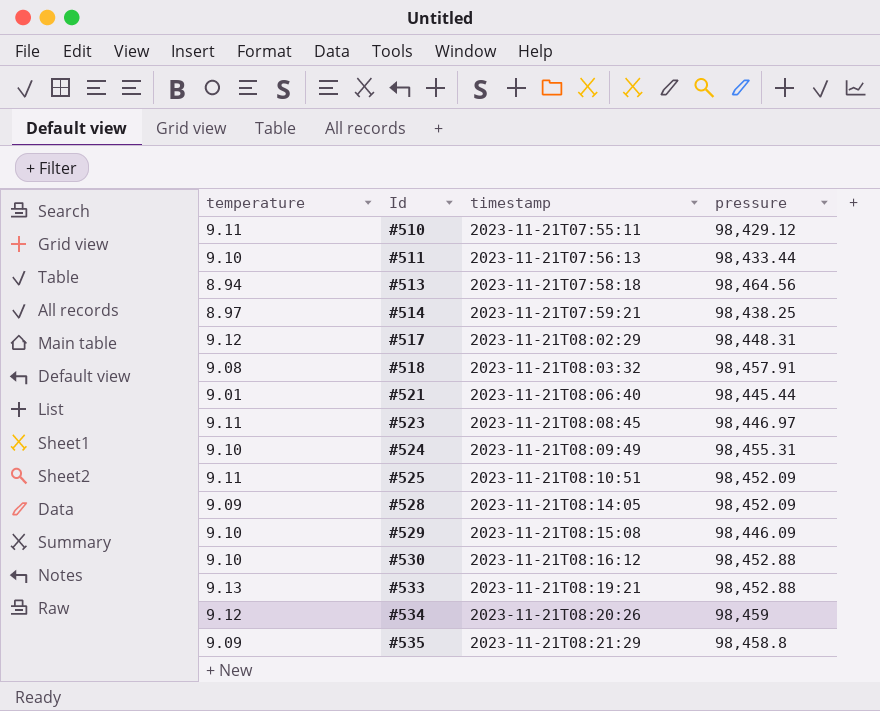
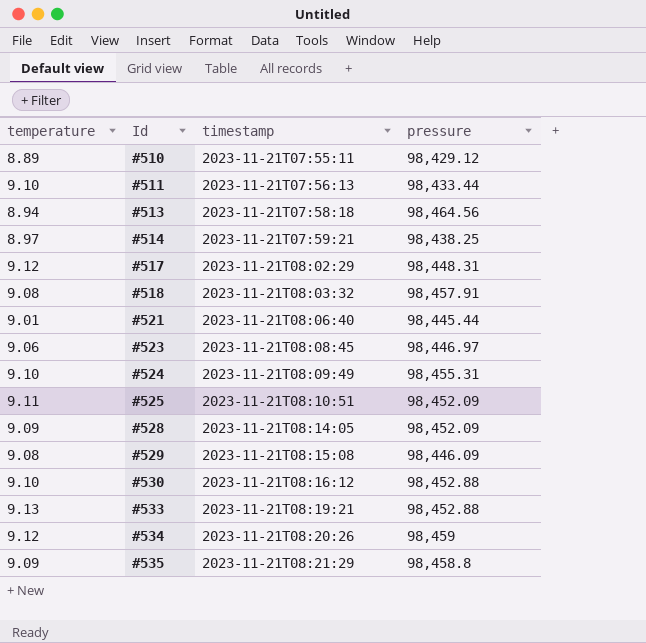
#510 | temperature: 9.11 -> 8.89
#523 | temperature: 9.11 -> 9.06
#529 | temperature: 9.10 -> 9.08

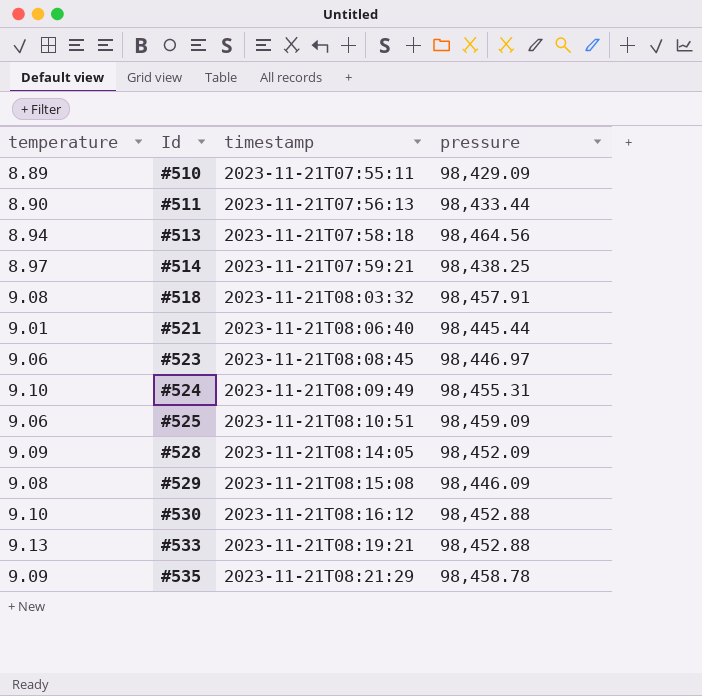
row #517: 9.12 | 2023-11-21T08:02:29 | 98,448.31 -> none
row #534: 9.12 | 2023-11-21T08:20:26 | 98,459 -> none
#510 | pressure: 98,429.12 -> 98,429.09
#511 | temperature: 9.10 -> 8.90
#525 | temperature: 9.11 -> 9.06
#525 | pressure: 98,452.09 -> 98,459.09
#535 | pressure: 98,458.8 -> 98,458.78

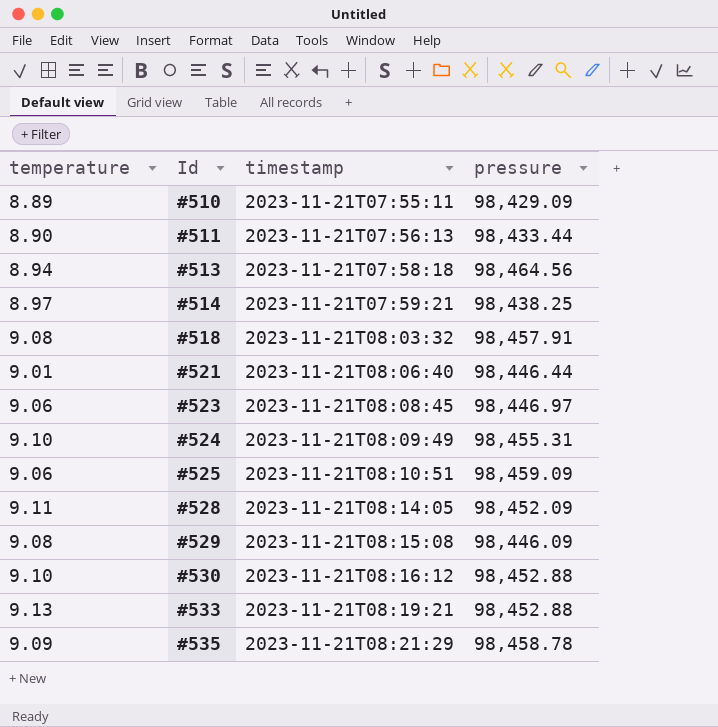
#521 | pressure: 98,445.44 -> 98,446.44
#528 | temperature: 9.09 -> 9.11

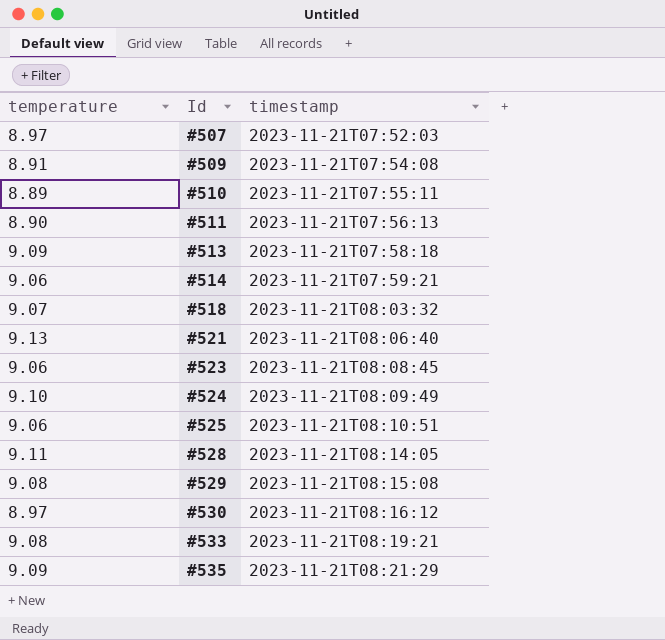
column pressure | position: 4 -> none
row #507: none -> 8.97 | 2023-11-21T07:52:03
row #509: none -> 8.91 | 2023-11-21T07:54:08
#513 | temperature: 8.94 -> 9.09
#514 | temperature: 8.97 -> 9.06
#518 | temperature: 9.08 -> 9.07
#521 | temperature: 9.01 -> 9.13
#530 | temperature: 9.10 -> 8.97
#533 | temperature: 9.13 -> 9.08

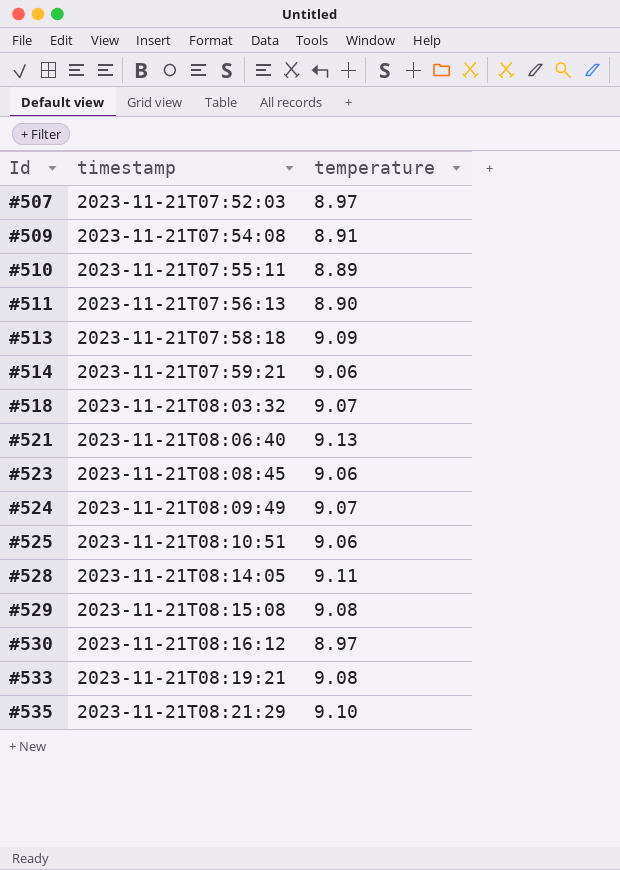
column temperature | position: 1 -> 3
#524 | temperature: 9.10 -> 9.07
#535 | temperature: 9.09 -> 9.10

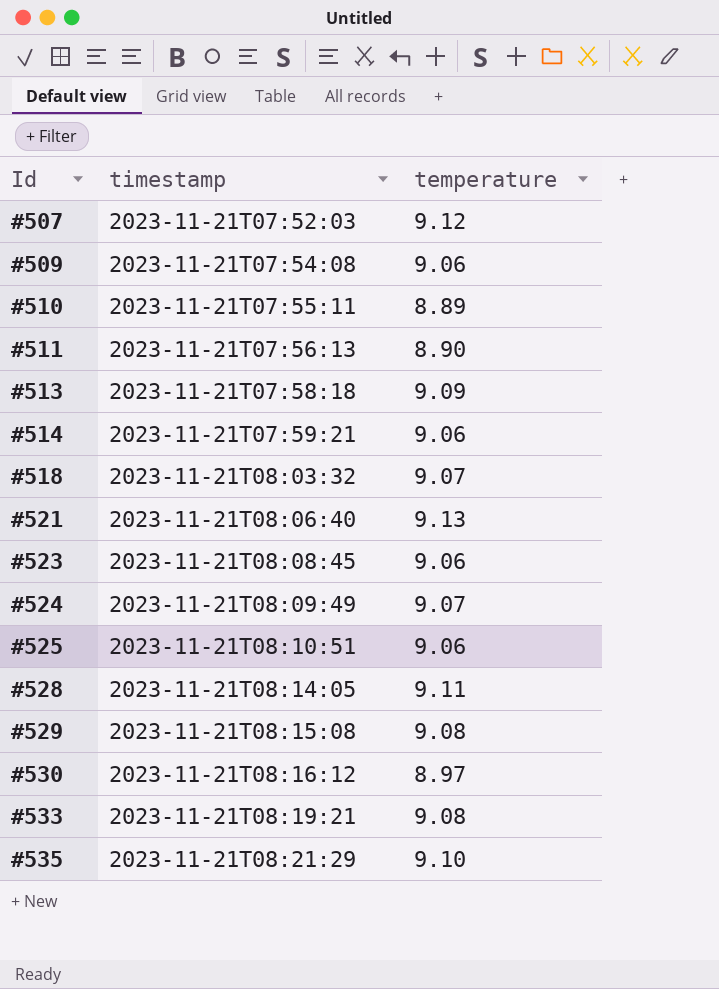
#507 | temperature: 8.97 -> 9.12
#509 | temperature: 8.91 -> 9.06

